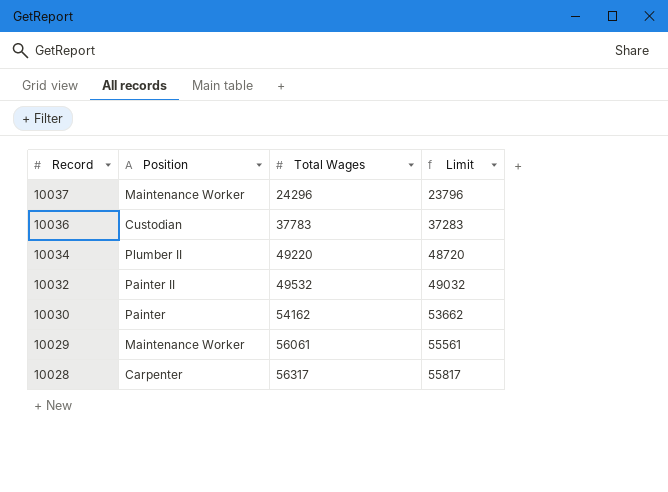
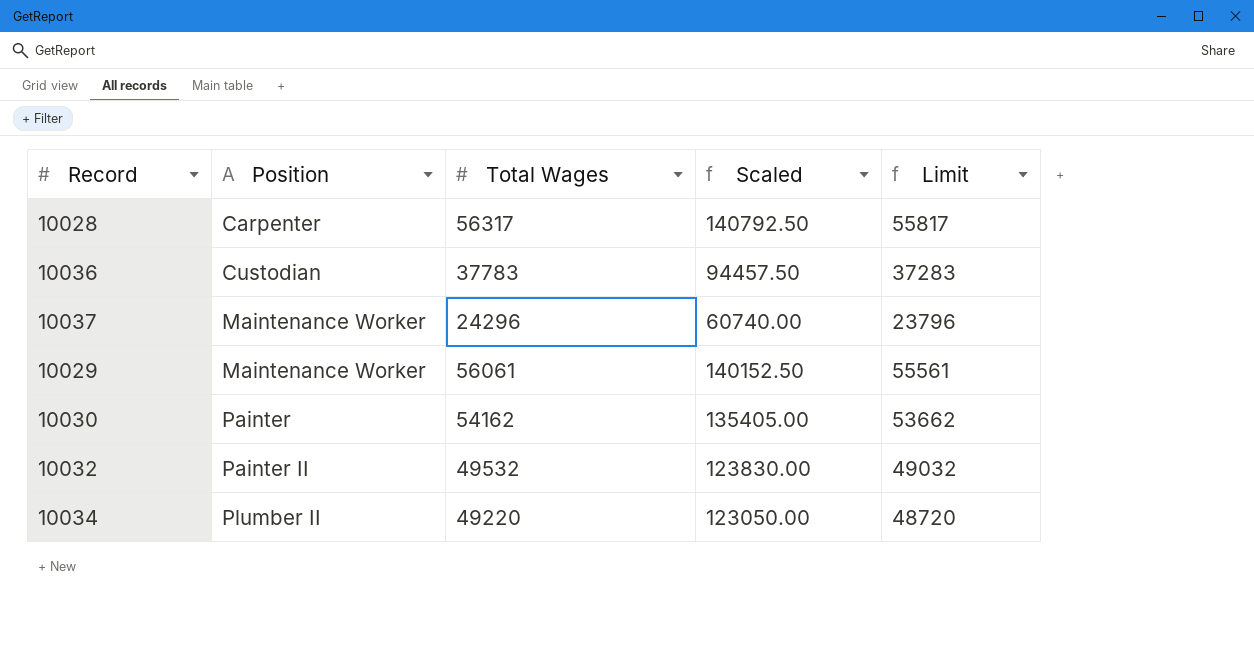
row order: Record descending -> Position ascending
column Scaled | formula: none -> [Total Wages] * 2.5

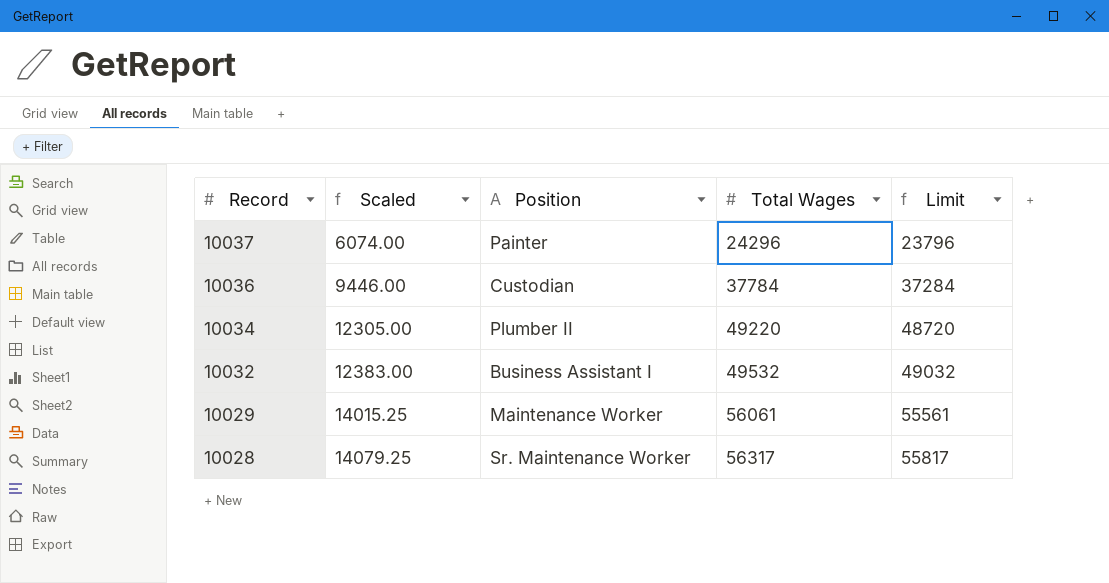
row order: Position ascending -> Record descending
column Scaled | formula: [Total Wages] * 2.5 -> [Total Wages] * 0.25
column Scaled | position: 4 -> 2
row 10030: Painter | 54162 | 135405.00 | 53662 -> none
10037 | Position: Maintenance Worker -> Painter
10036 | Total Wages: 37783 -> 37784
10036 | Limit: 37283 -> 37284
10032 | Position: Painter II -> Business Assistant I
10028 | Position: Carpenter -> Sr. Maintenance Worker

